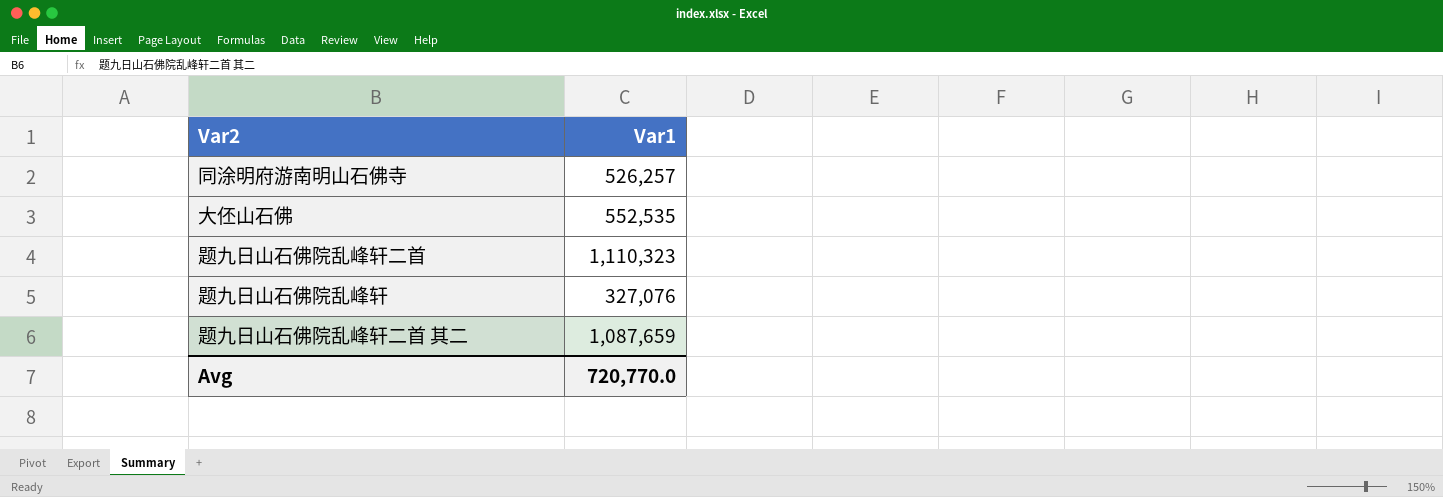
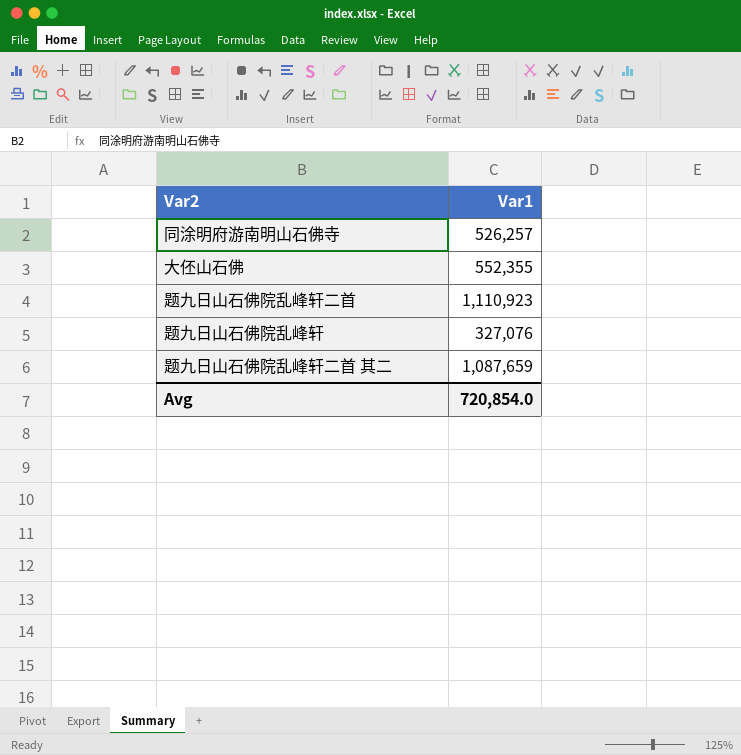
大伾山石佛 | Var1: 552,535 -> 552,355
题九日山石佛院乱峰轩二首 | Var1: 1,110,323 -> 1,110,923
Avg | Var1: 720,770.0 -> 720,854.0

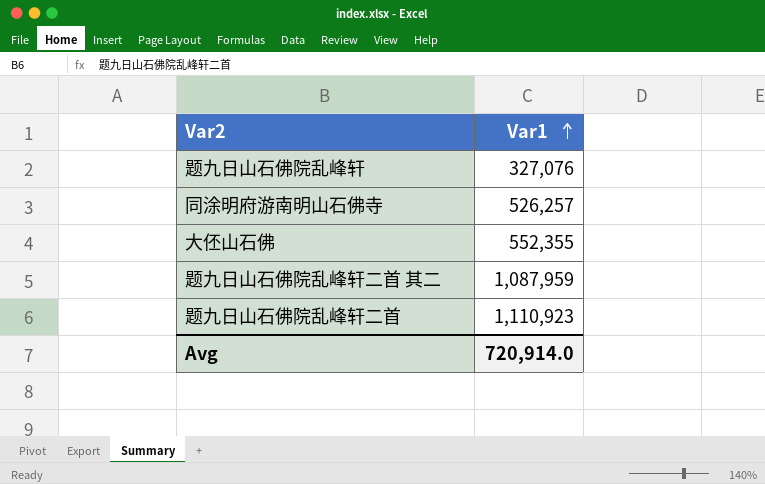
row order: none -> Var1 ascending
题九日山石佛院乱峰轩二首 其二 | Var1: 1,087,659 -> 1,087,959
Avg | Var1: 720,854.0 -> 720,914.0

